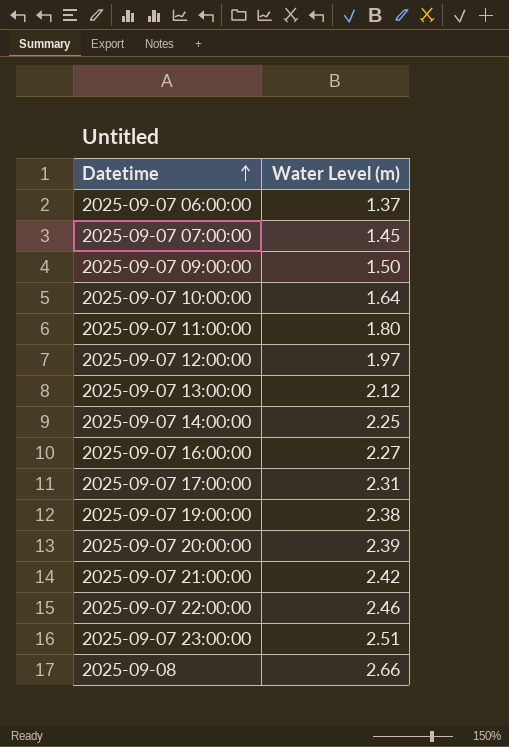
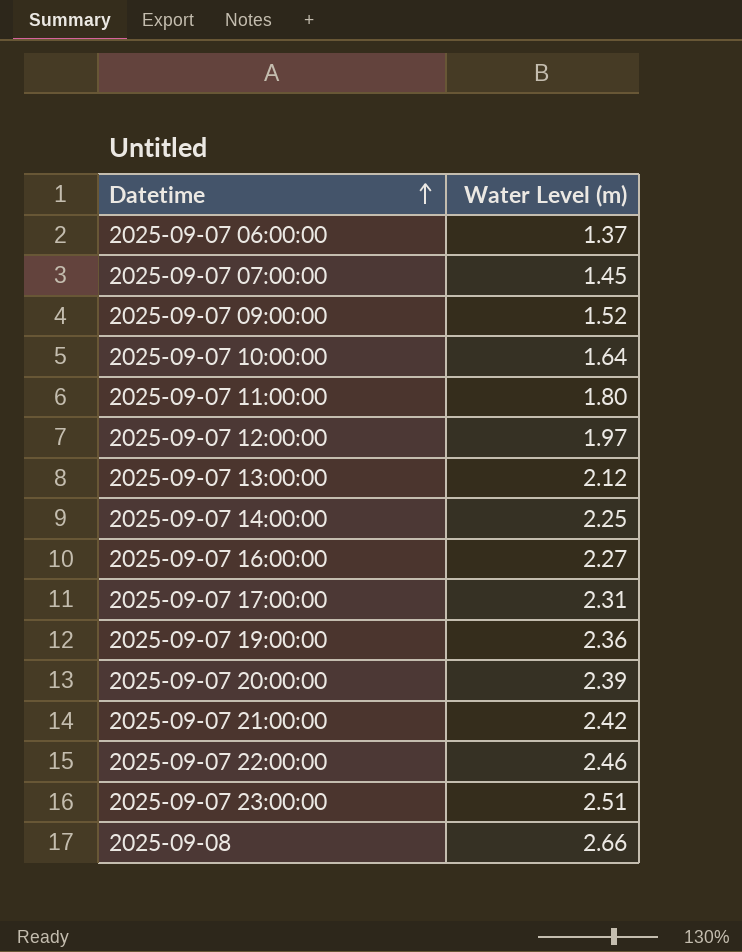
2025-09-07 09:00:00 | Water Level (m): 1.50 -> 1.52
2025-09-07 19:00:00 | Water Level (m): 2.38 -> 2.36

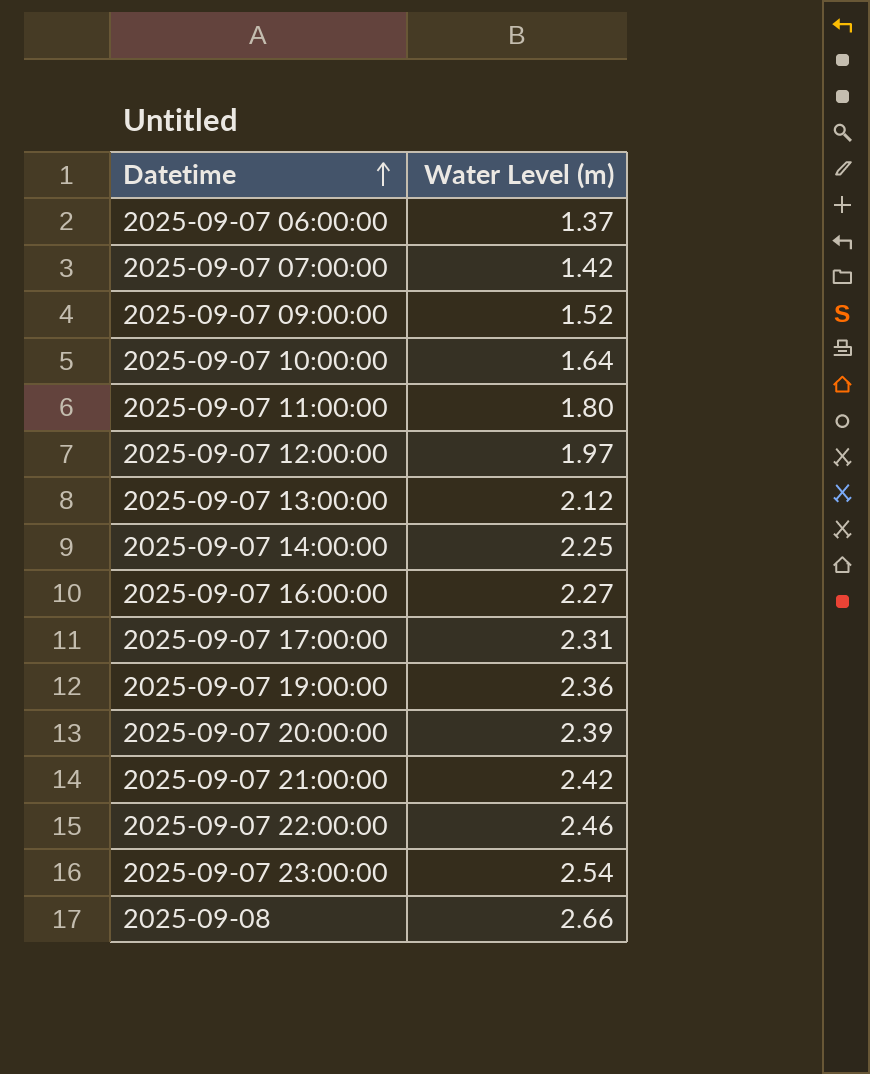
2025-09-07 07:00:00 | Water Level (m): 1.45 -> 1.42
2025-09-07 23:00:00 | Water Level (m): 2.51 -> 2.54

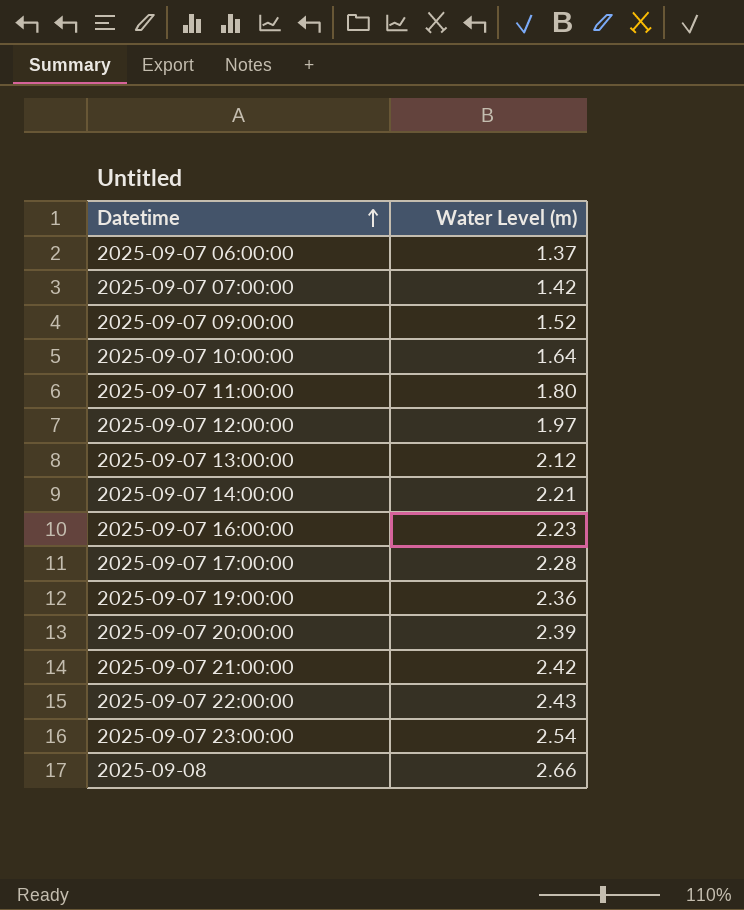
2025-09-07 14:00:00 | Water Level (m): 2.25 -> 2.21
2025-09-07 16:00:00 | Water Level (m): 2.27 -> 2.23
2025-09-07 17:00:00 | Water Level (m): 2.31 -> 2.28
2025-09-07 22:00:00 | Water Level (m): 2.46 -> 2.43

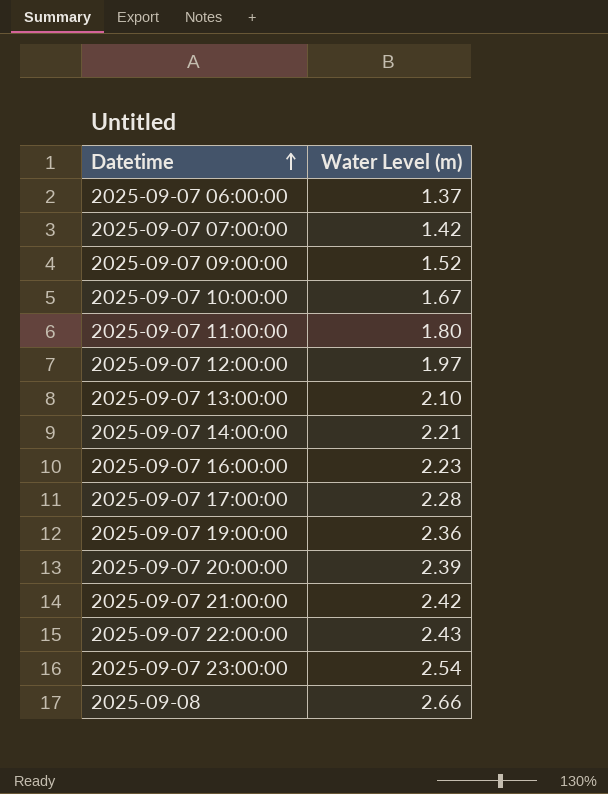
2025-09-07 10:00:00 | Water Level (m): 1.64 -> 1.67
2025-09-07 13:00:00 | Water Level (m): 2.12 -> 2.10

